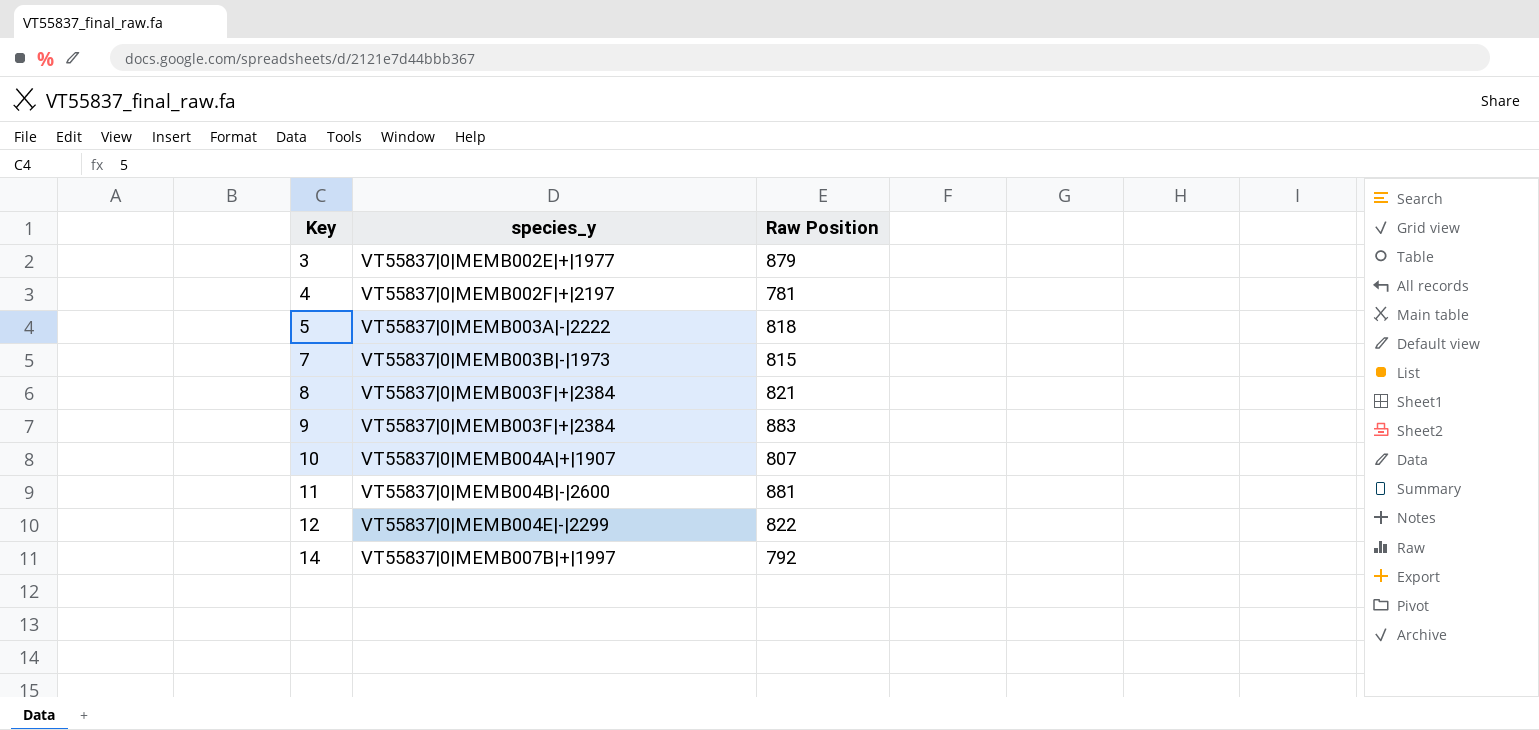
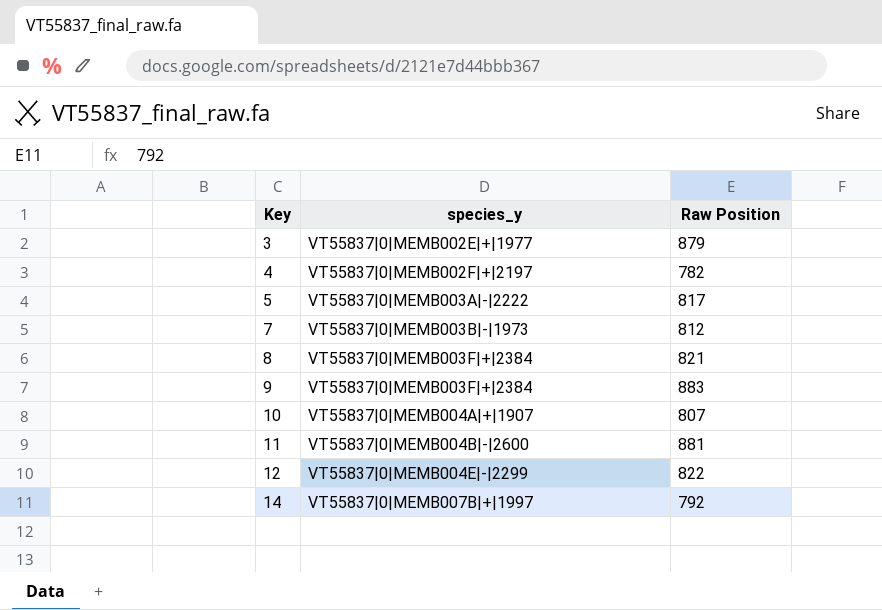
4 | Raw Position: 781 -> 782
5 | Raw Position: 818 -> 817
7 | Raw Position: 815 -> 812

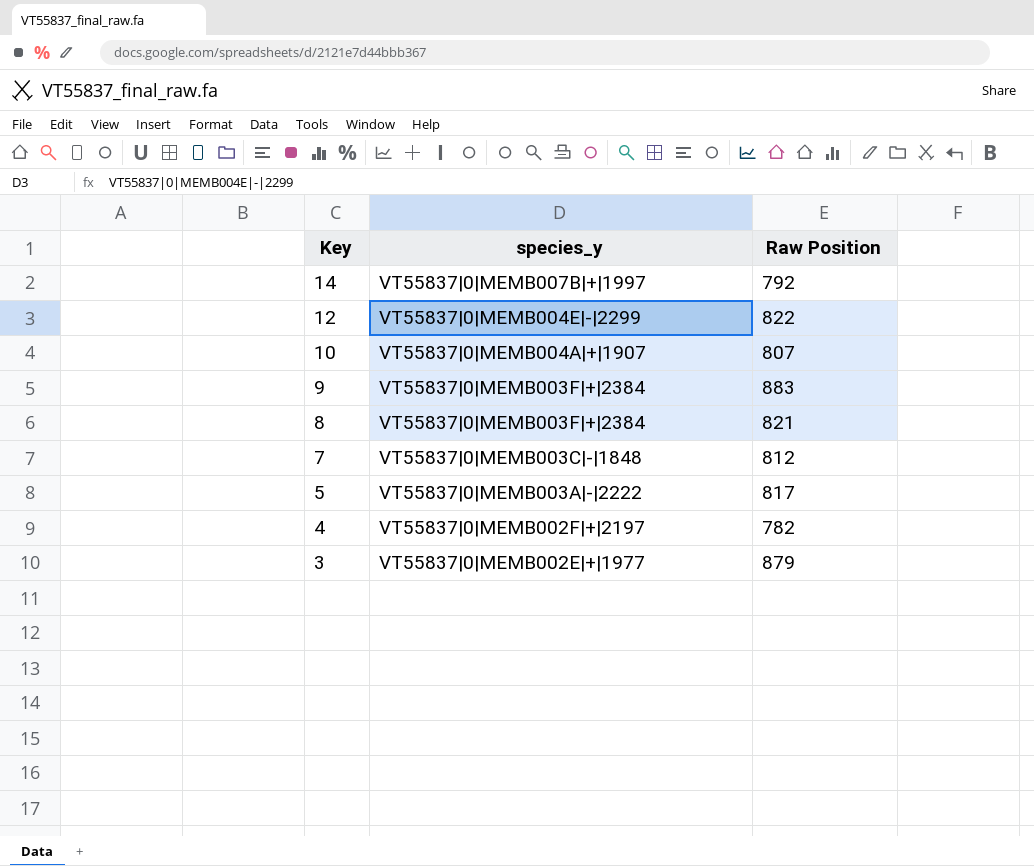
row order: Key ascending -> Key descending
row 11: VT55837|0|MEMB004B|-|2600 | 881 -> none
7 | species_y: VT55837|0|MEMB003B|-|1973 -> VT55837|0|MEMB003C|-|1848

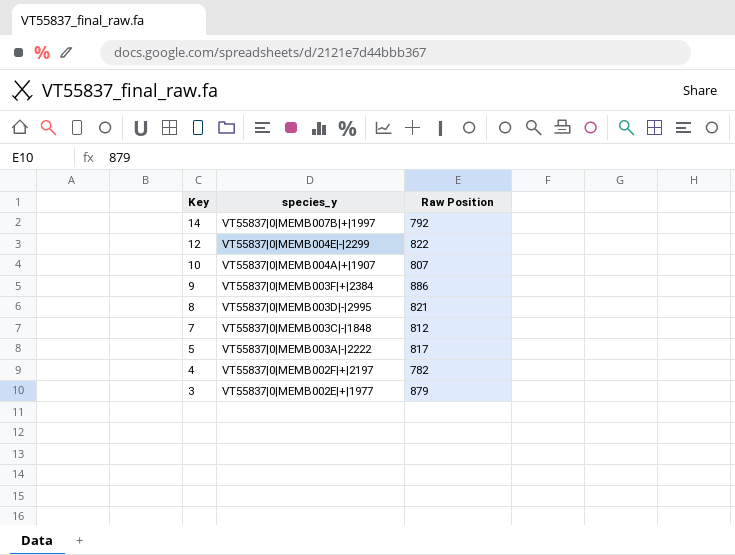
9 | Raw Position: 883 -> 886
8 | species_y: VT55837|0|MEMB003F|+|2384 -> VT55837|0|MEMB003D|-|2995

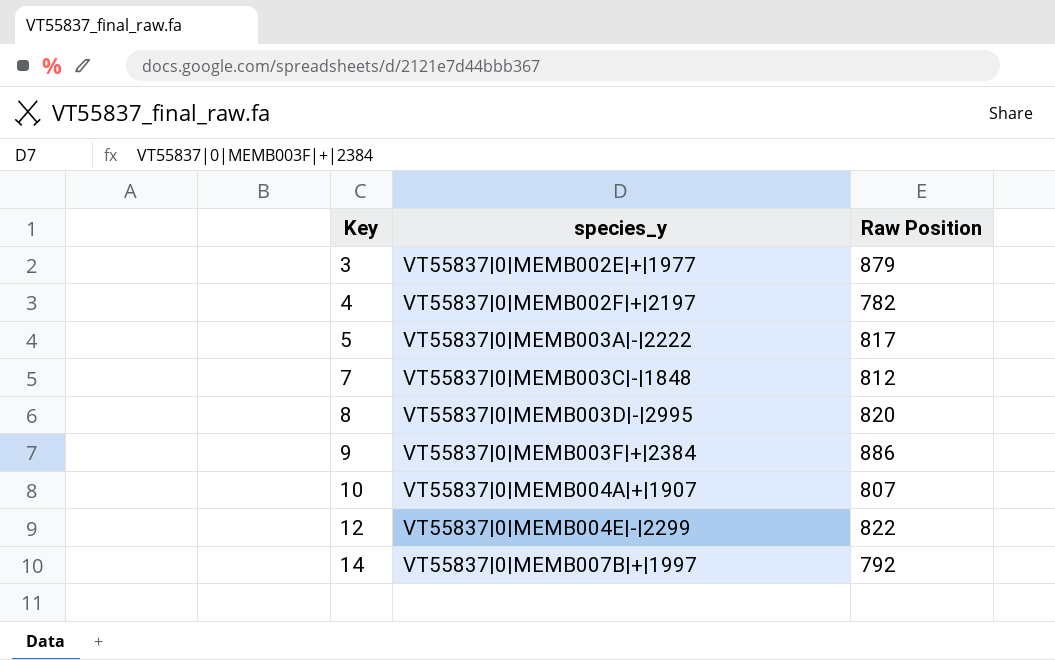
row order: Key descending -> Key ascending
8 | Raw Position: 821 -> 820

